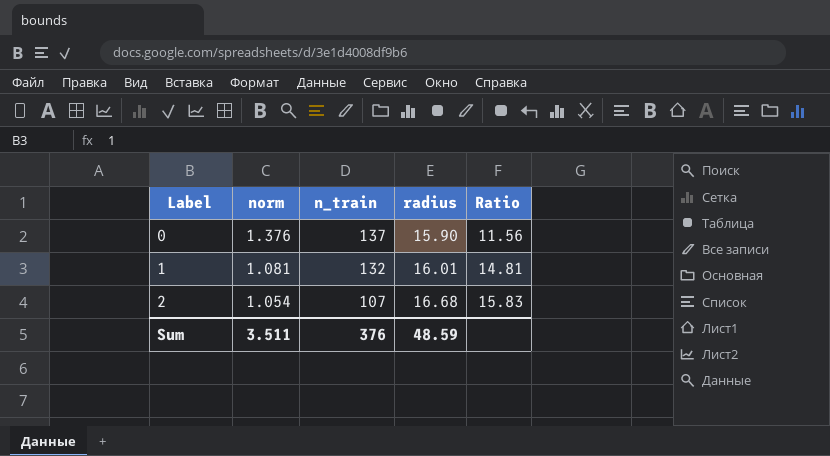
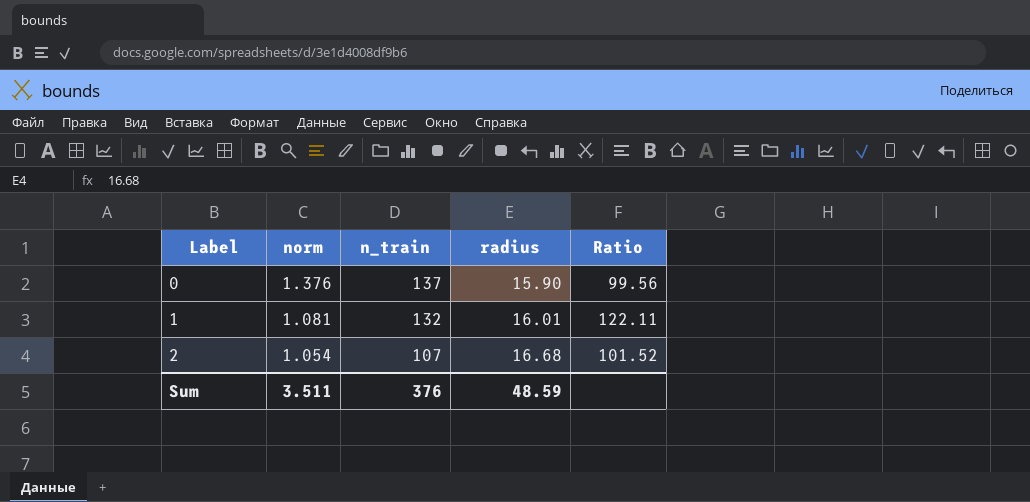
column Ratio | formula: [radius] / [norm] -> [n_train] / [norm]

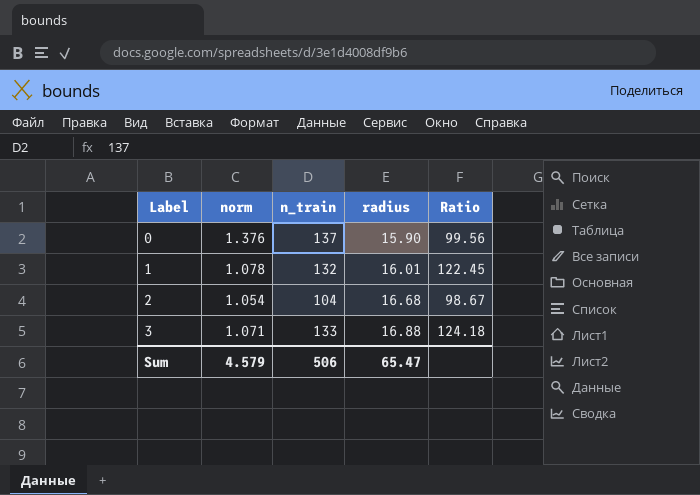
1 | norm: 1.081 -> 1.078
1 | Ratio: 122.11 -> 122.45
2 | n_train: 107 -> 104
2 | Ratio: 101.52 -> 98.67
row 3: none -> 1.071 | 133 | 16.88 | 124.18
Sum | norm: 3.511 -> 4.579
Sum | n_train: 376 -> 506
Sum | radius: 48.59 -> 65.47

